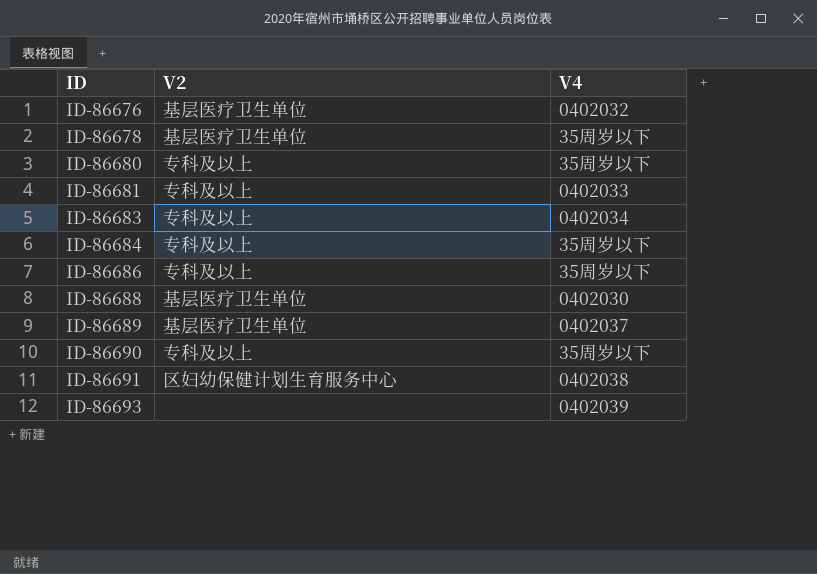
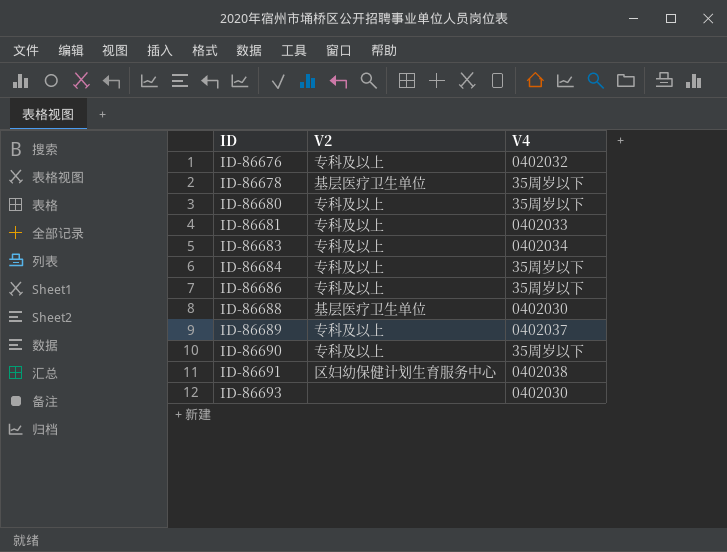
ID-86676 | V2: 基层医疗卫生单位 -> 专科及以上
ID-86689 | V2: 基层医疗卫生单位 -> 专科及以上
ID-86693 | V4: 0402039 -> 0402030

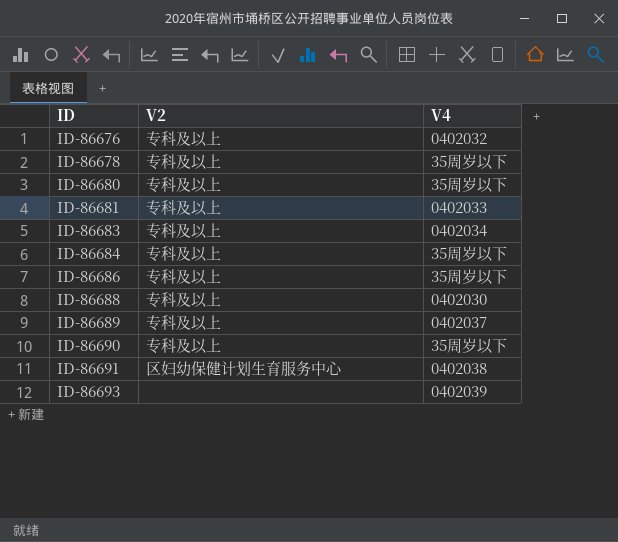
ID-86678 | V2: 基层医疗卫生单位 -> 专科及以上
ID-86688 | V2: 基层医疗卫生单位 -> 专科及以上
ID-86693 | V4: 0402030 -> 0402039

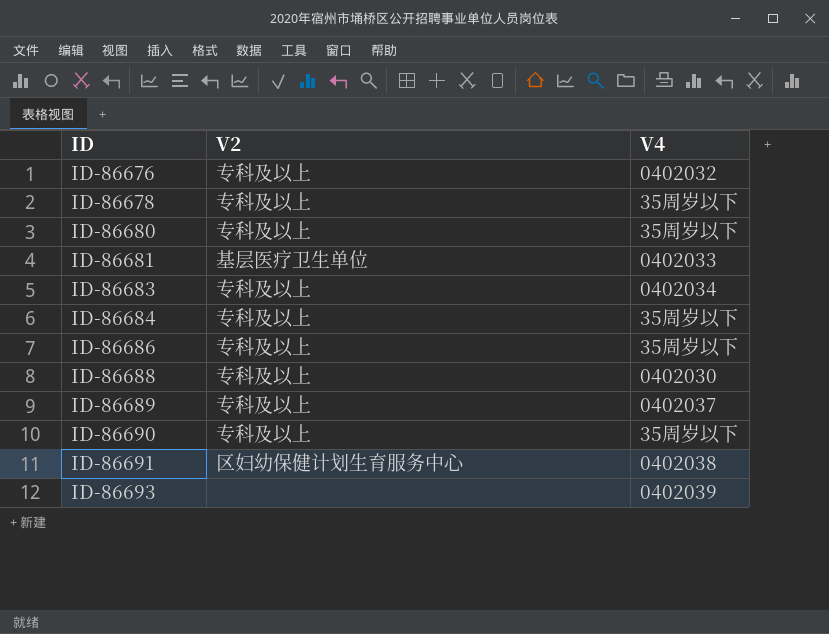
ID-86681 | V2: 专科及以上 -> 基层医疗卫生单位

